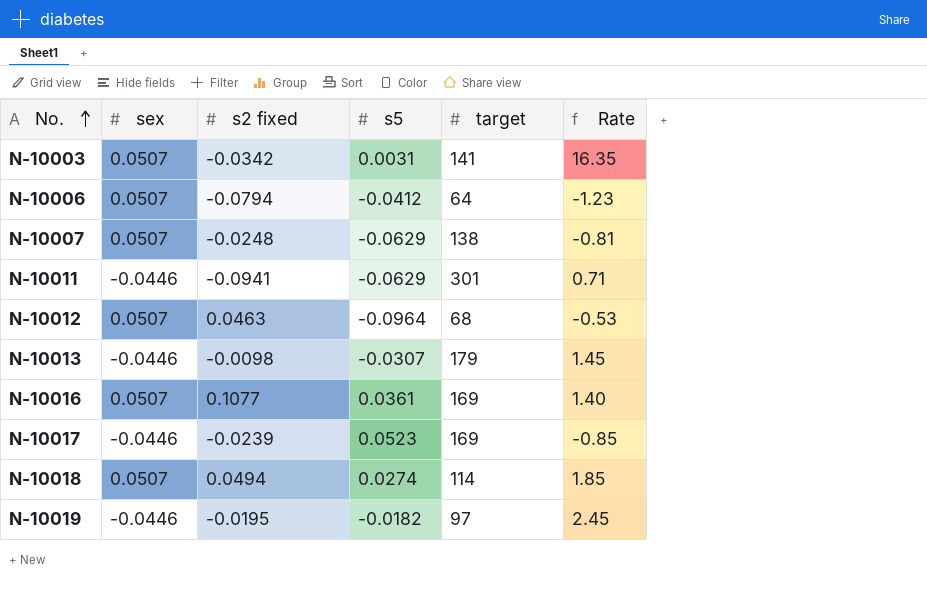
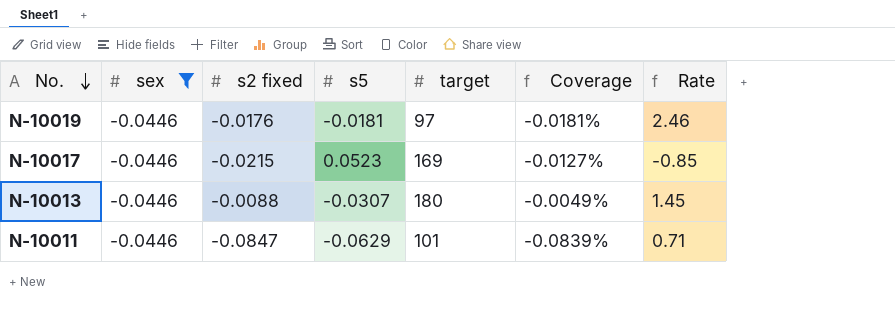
filter: none -> sex = -0.0446
row order: No. ascending -> No. descending
column Coverage | formula: none -> [s2 fixed] / [target]
N-10019 | s2 fixed: -0.0195 -> -0.0176
N-10019 | s5: -0.0182 -> -0.0181
N-10019 | Rate: 2.45 -> 2.46
N-10017 | s2 fixed: -0.0239 -> -0.0215
N-10013 | s2 fixed: -0.0098 -> -0.0088
N-10013 | target: 179 -> 180
N-10011 | s2 fixed: -0.0941 -> -0.0847
N-10011 | target: 301 -> 101

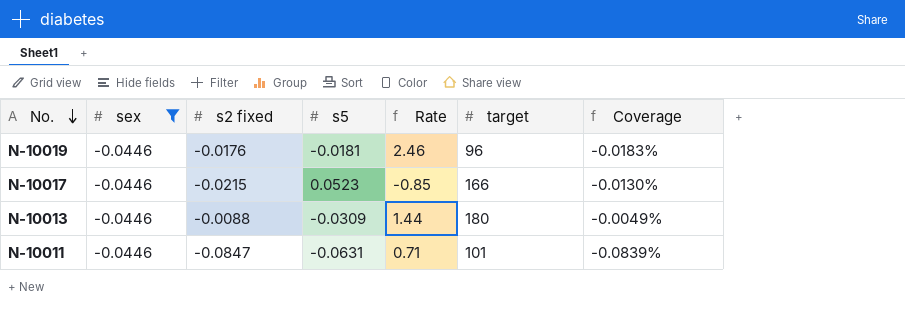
column Rate | position: 7 -> 5
N-10019 | target: 97 -> 96
N-10019 | Coverage: -0.0181% -> -0.0183%
N-10017 | target: 169 -> 166
N-10017 | Coverage: -0.0127% -> -0.0130%
N-10013 | s5: -0.0307 -> -0.0309
N-10013 | Rate: 1.45 -> 1.44
N-10011 | s5: -0.0629 -> -0.0631

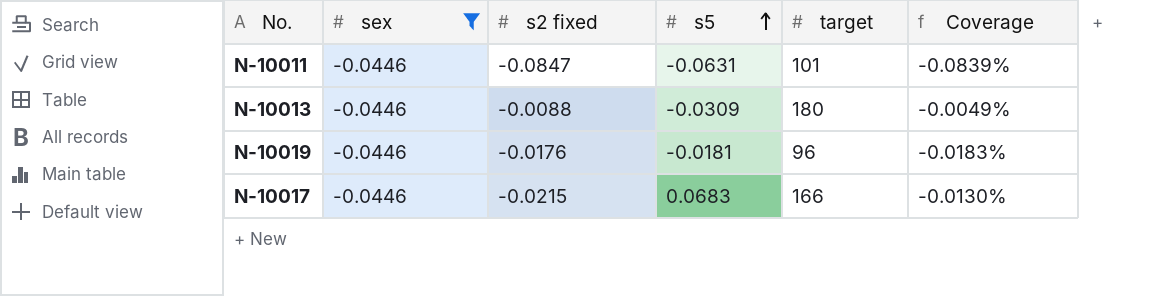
row order: No. descending -> s5 ascending
column Rate | formula: [sex] / [s5] -> none
N-10017 | s5: 0.0523 -> 0.0683

